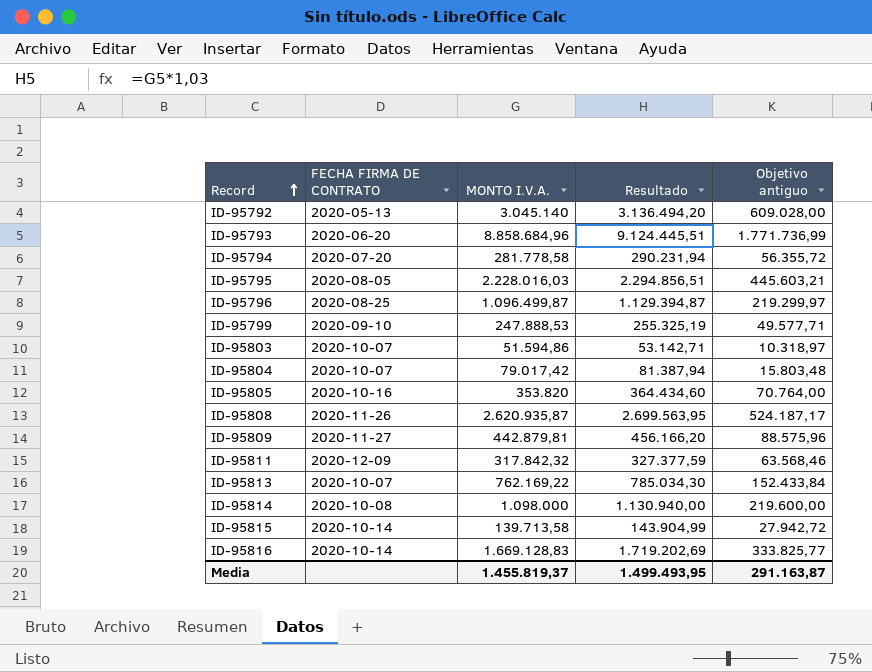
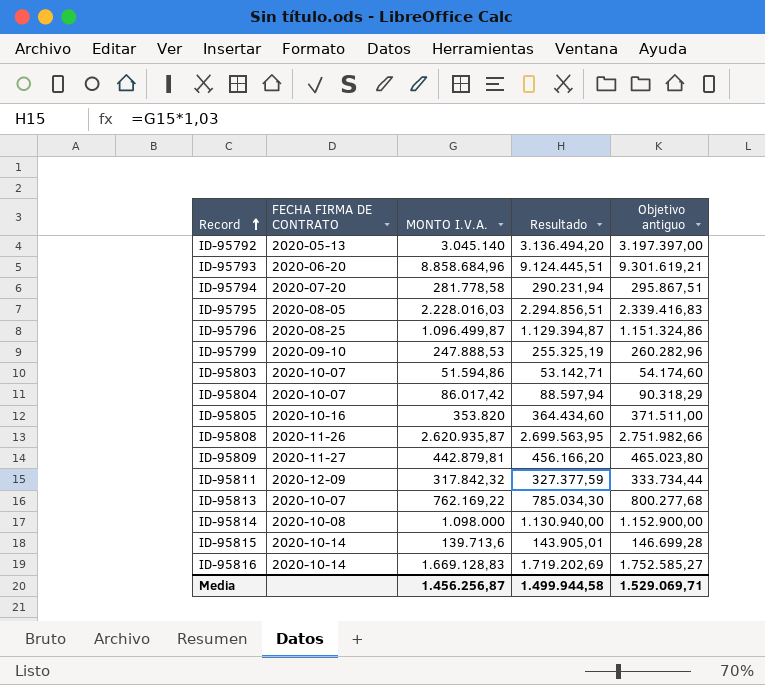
column Objetivo antiguo | formula: [MONTO I.V.A.] * 0,2 -> [MONTO I.V.A.] * 1,05
ID-95804 | MONTO I.V.A.: 79.017,42 -> 86.017,42
ID-95804 | Resultado: 81.387,94 -> 88.597,94
ID-95815 | MONTO I.V.A.: 139.713,58 -> 139.713,6
ID-95815 | Resultado: 143.904,99 -> 143.905,01
Media | MONTO I.V.A.: 1.455.819,37 -> 1.456.256,87
Media | Resultado: 1.499.493,95 -> 1.499.944,58
Media | Objetivo antiguo: 291.163,87 -> 1.529.069,71

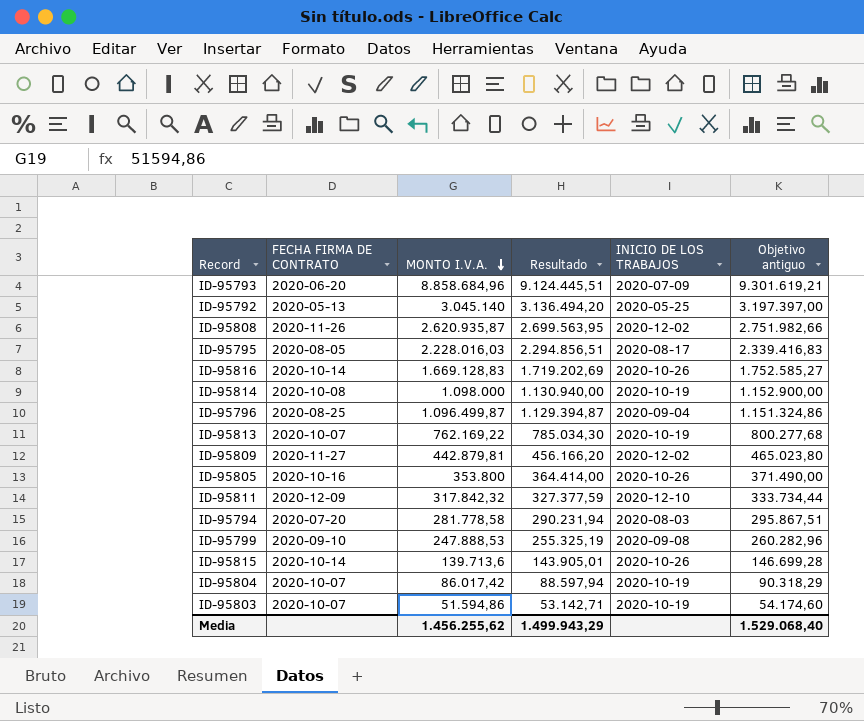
row order: Record ascending -> MONTO I.V.A. descending
column INICIO DE LOS TRABAJOS | position: none -> 5
ID-95805 | MONTO I.V.A.: 353.820 -> 353.800
ID-95805 | Resultado: 364.434,60 -> 364.414,00
ID-95805 | Objetivo antiguo: 371.511,00 -> 371.490,00
Media | MONTO I.V.A.: 1.456.256,87 -> 1.456.255,62
Media | Resultado: 1.499.944,58 -> 1.499.943,29
Media | Objetivo antiguo: 1.529.069,71 -> 1.529.068,40

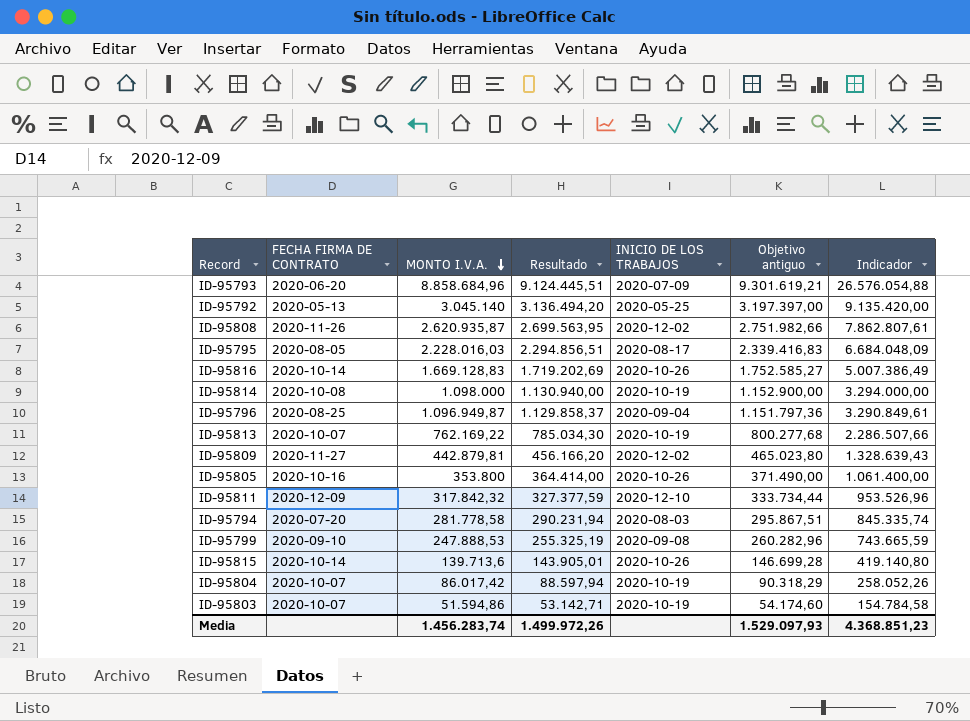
column Indicador | formula: none -> [MONTO I.V.A.] * 3
ID-95796 | MONTO I.V.A.: 1.096.499,87 -> 1.096.949,87
ID-95796 | Resultado: 1.129.394,87 -> 1.129.858,37
ID-95796 | Objetivo antiguo: 1.151.324,86 -> 1.151.797,36
Media | MONTO I.V.A.: 1.456.255,62 -> 1.456.283,74
Media | Resultado: 1.499.943,29 -> 1.499.972,26
Media | Objetivo antiguo: 1.529.068,40 -> 1.529.097,93

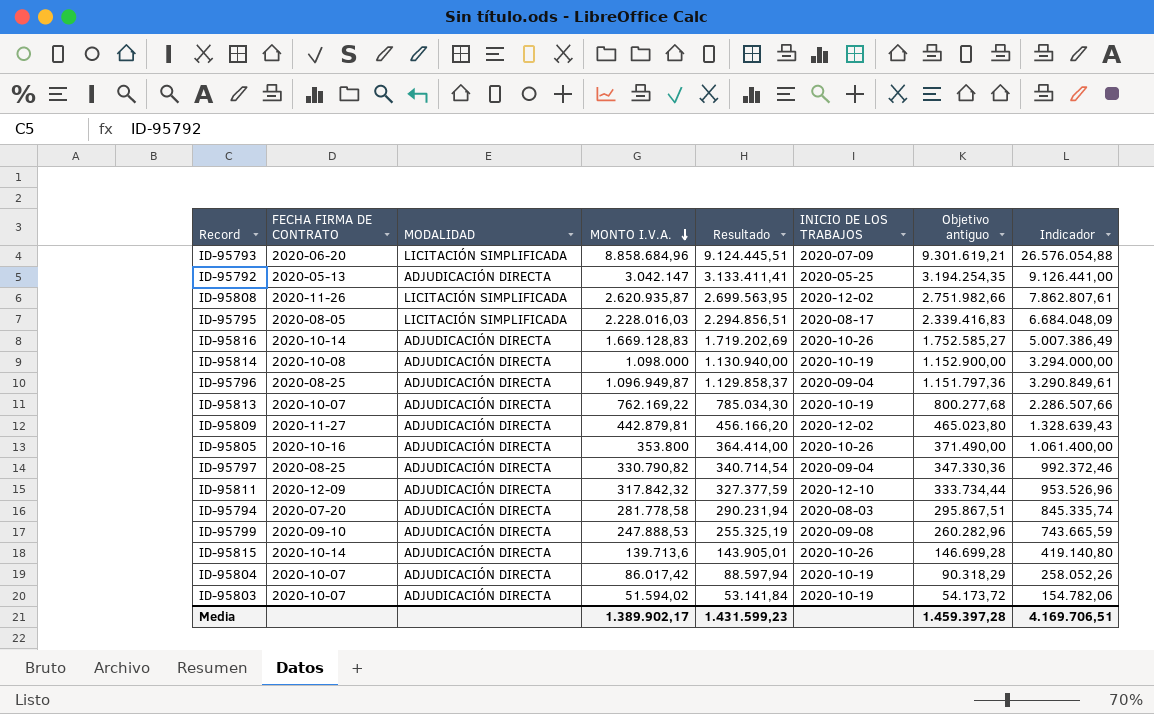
column MODALIDAD | position: none -> 3
ID-95792 | MONTO I.V.A.: 3.045.140 -> 3.042.147
ID-95792 | Resultado: 3.136.494,20 -> 3.133.411,41
ID-95792 | Objetivo antiguo: 3.197.397,00 -> 3.194.254,35
ID-95792 | Indicador: 9.135.420,00 -> 9.126.441,00
row ID-95797: none -> 2020-08-25 | ADJUDICACIÓN DIRECTA | 330.790,82 | 340.714,54 | 2020-09-04 | 347.330,36 | 992.372,46
ID-95803 | MONTO I.V.A.: 51.594,86 -> 51.594,02
ID-95803 | Resultado: 53.142,71 -> 53.141,84
ID-95803 | Objetivo antiguo: 54.174,60 -> 54.173,72
ID-95803 | Indicador: 154.784,58 -> 154.782,06
Media | MONTO I.V.A.: 1.456.283,74 -> 1.389.902,17
Media | Resultado: 1.499.972,26 -> 1.431.599,23
Media | Objetivo antiguo: 1.529.097,93 -> 1.459.397,28
Media | Indicador: 4.368.851,23 -> 4.169.706,51

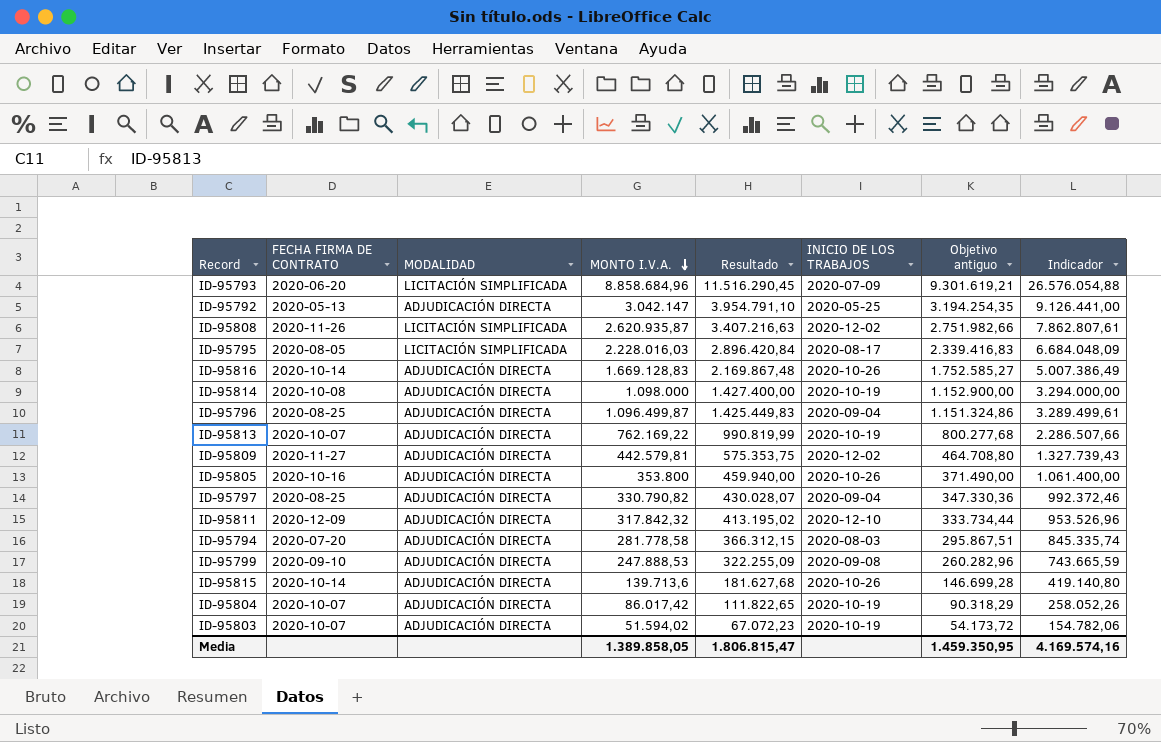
column Resultado | formula: [MONTO I.V.A.] * 1,03 -> [MONTO I.V.A.] * 1,3
ID-95796 | MONTO I.V.A.: 1.096.949,87 -> 1.096.499,87
ID-95796 | Objetivo antiguo: 1.151.797,36 -> 1.151.324,86
ID-95796 | Indicador: 3.290.849,61 -> 3.289.499,61
ID-95809 | MONTO I.V.A.: 442.879,81 -> 442.579,81
ID-95809 | Objetivo antiguo: 465.023,80 -> 464.708,80
ID-95809 | Indicador: 1.328.639,43 -> 1.327.739,43
Media | MONTO I.V.A.: 1.389.902,17 -> 1.389.858,05
Media | Resultado: 1.431.599,23 -> 1.806.815,47
Media | Objetivo antiguo: 1.459.397,28 -> 1.459.350,95
Media | Indicador: 4.169.706,51 -> 4.169.574,16

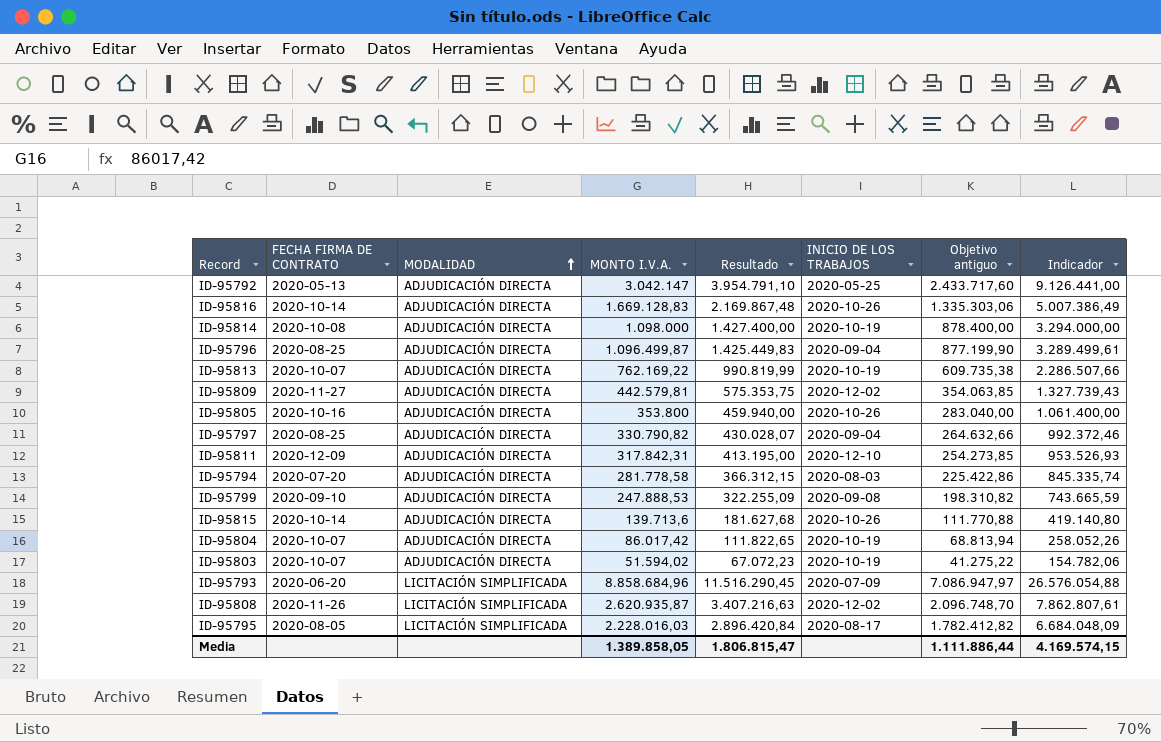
row order: MONTO I.V.A. descending -> MODALIDAD ascending
column Objetivo antiguo | formula: [MONTO I.V.A.] * 1,05 -> [MONTO I.V.A.] * 0,8
ID-95811 | MONTO I.V.A.: 317.842,32 -> 317.842,31
ID-95811 | Resultado: 413.195,02 -> 413.195,00
ID-95811 | Indicador: 953.526,96 -> 953.526,93
Media | Objetivo antiguo: 1.459.350,95 -> 1.111.886,44
Media | Indicador: 4.169.574,16 -> 4.169.574,15

